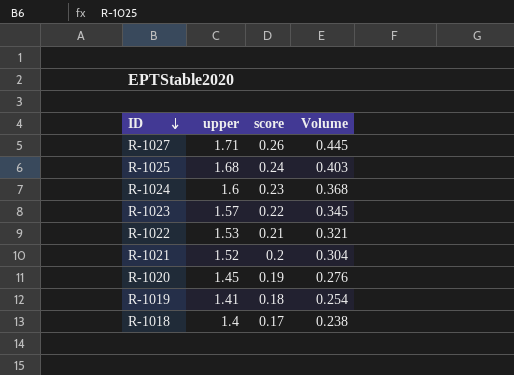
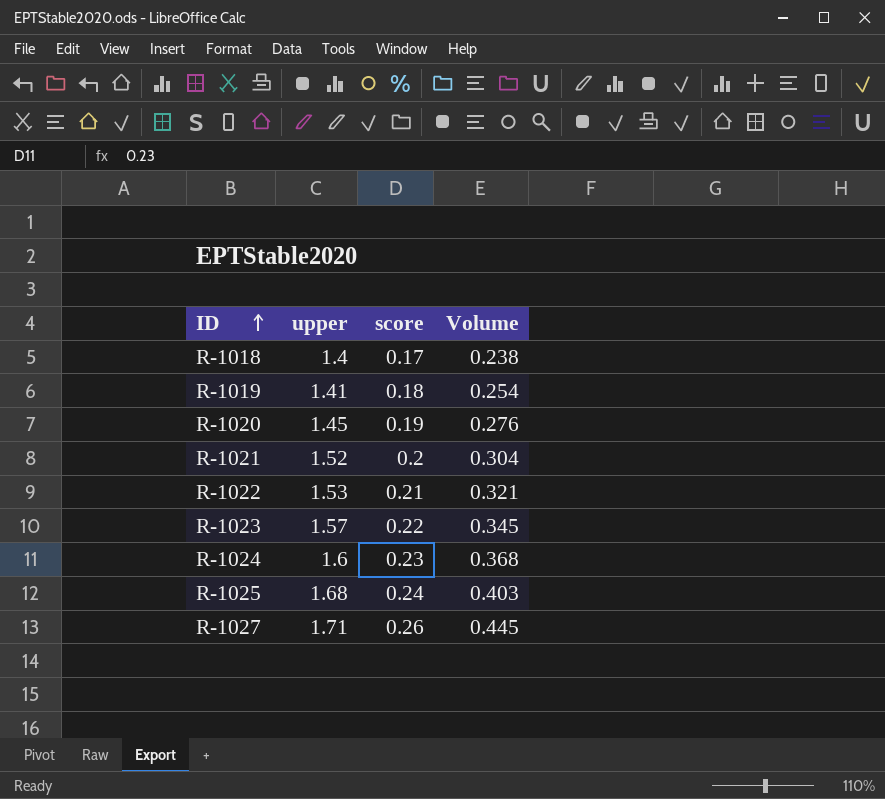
row order: ID descending -> ID ascending

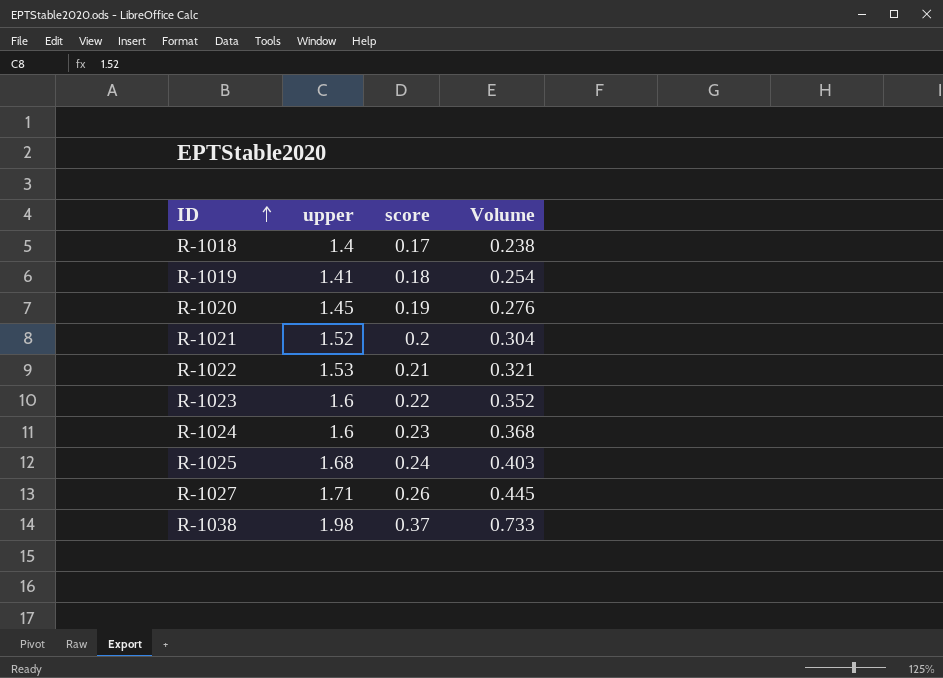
R-1023 | upper: 1.57 -> 1.6
R-1023 | Volume: 0.345 -> 0.352
row R-1038: none -> 1.98 | 0.37 | 0.733

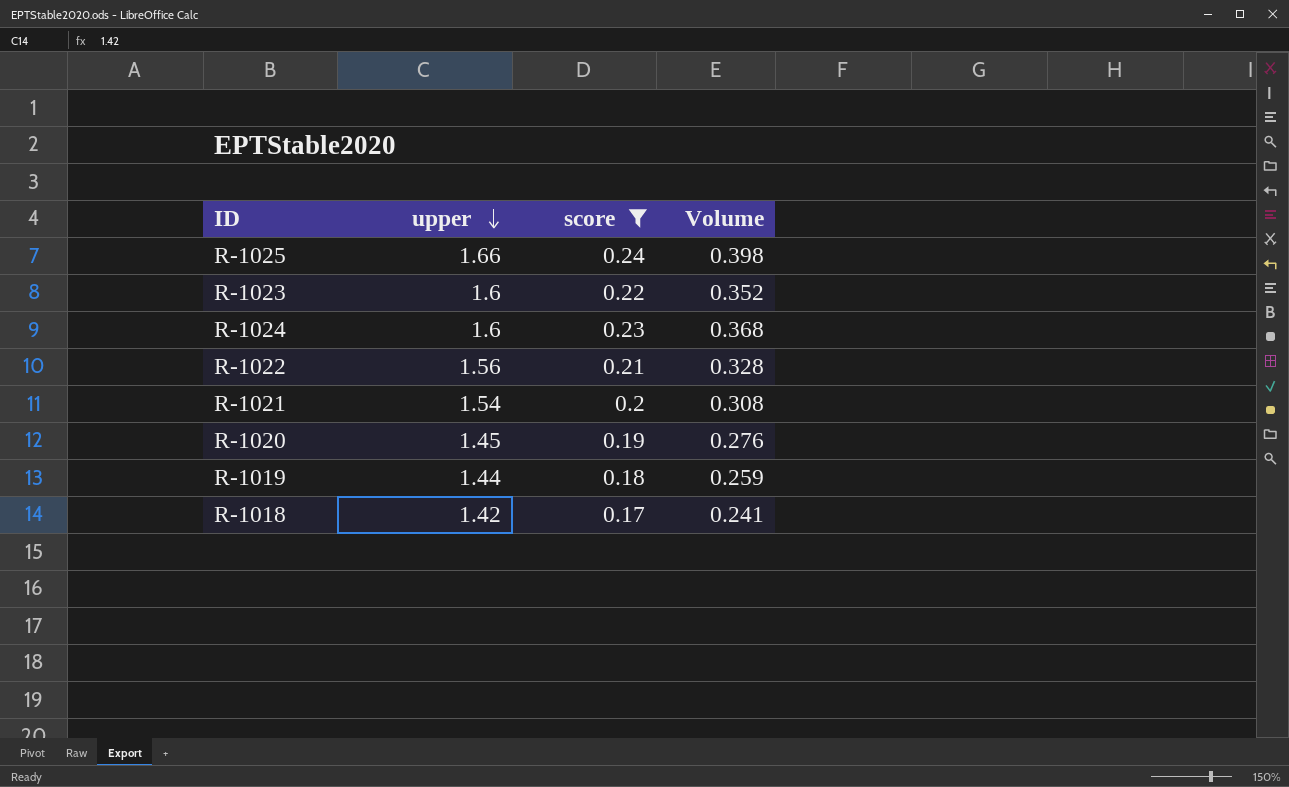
filter: none -> score <= 0.24
row order: ID ascending -> upper descending
R-1025 | upper: 1.68 -> 1.66
R-1025 | Volume: 0.403 -> 0.398
R-1022 | upper: 1.53 -> 1.56
R-1022 | Volume: 0.321 -> 0.328
R-1021 | upper: 1.52 -> 1.54
R-1021 | Volume: 0.304 -> 0.308
R-1019 | upper: 1.41 -> 1.44
R-1019 | Volume: 0.254 -> 0.259
R-1018 | upper: 1.4 -> 1.42
R-1018 | Volume: 0.238 -> 0.241

